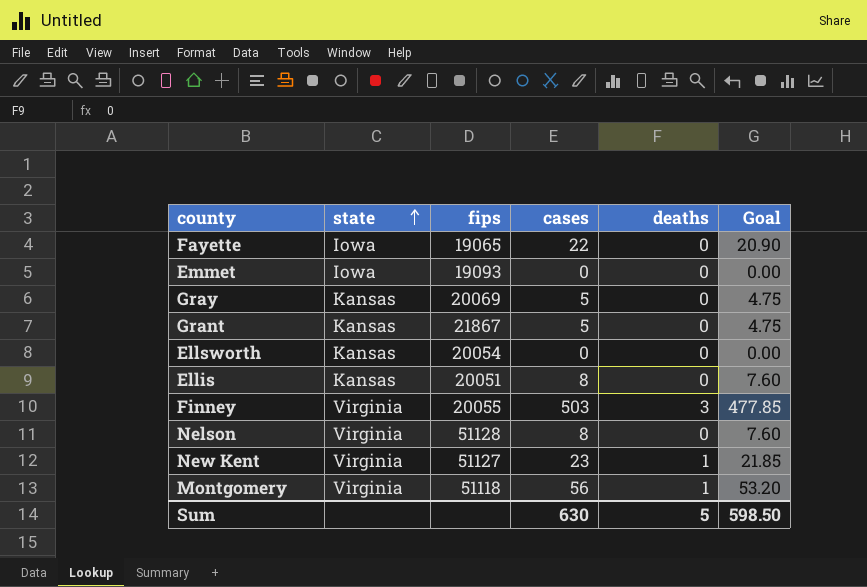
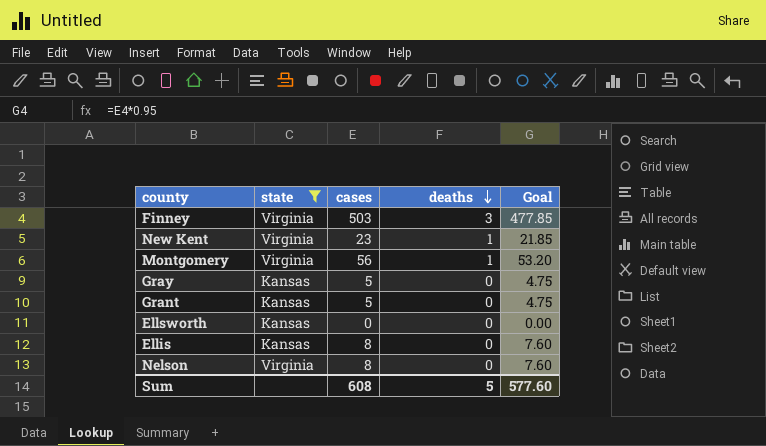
filter: none -> state != Iowa
row order: state ascending -> deaths descending
column fips | position: 3 -> none
Sum | cases: 630 -> 608
Sum | Goal: 598.50 -> 577.60

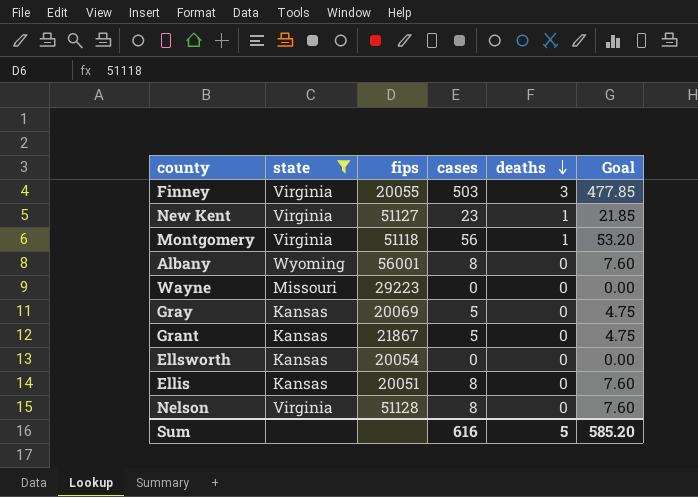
column fips | position: none -> 3
row Albany: none -> Wyoming | 56001 | 8 | 0 | 7.60
row Wayne: none -> Missouri | 29223 | 0 | 0 | 0.00
Sum | cases: 608 -> 616
Sum | Goal: 577.60 -> 585.20

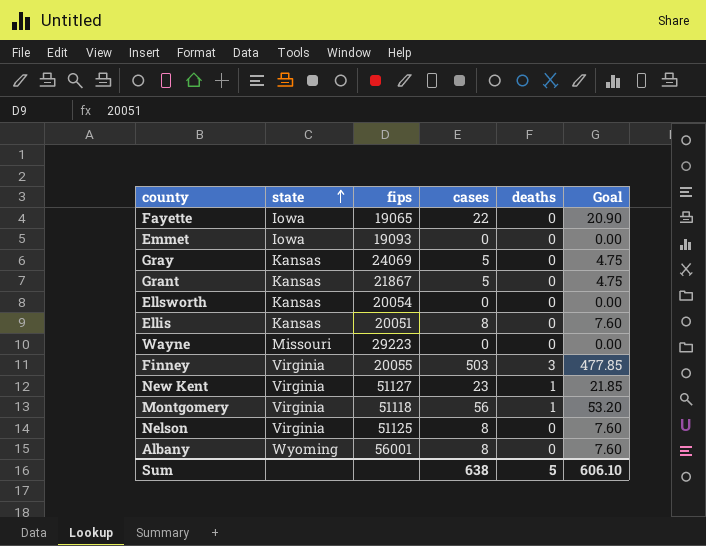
filter: state != Iowa -> none
row order: deaths descending -> state ascending
Gray | fips: 20069 -> 24069
Nelson | fips: 51128 -> 51125
Sum | cases: 616 -> 638
Sum | Goal: 585.20 -> 606.10

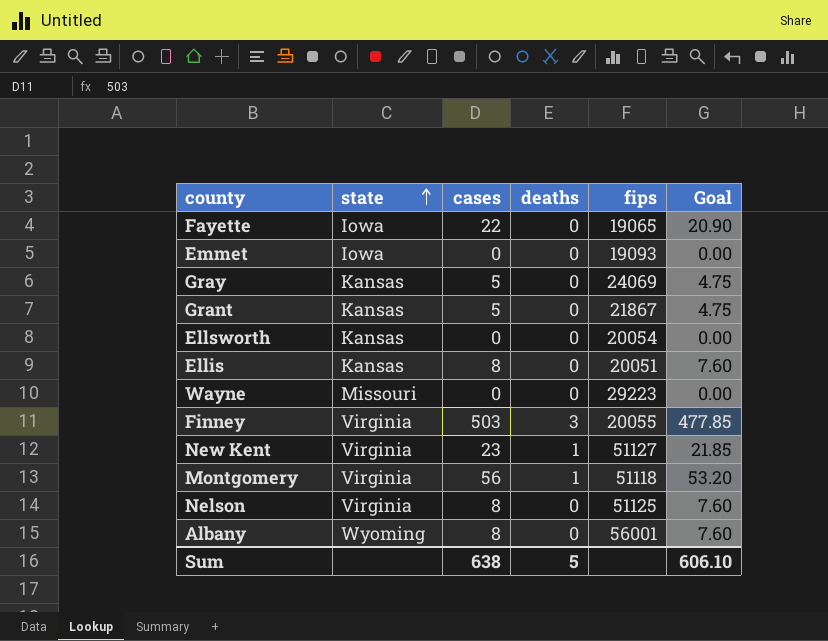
column fips | position: 3 -> 5

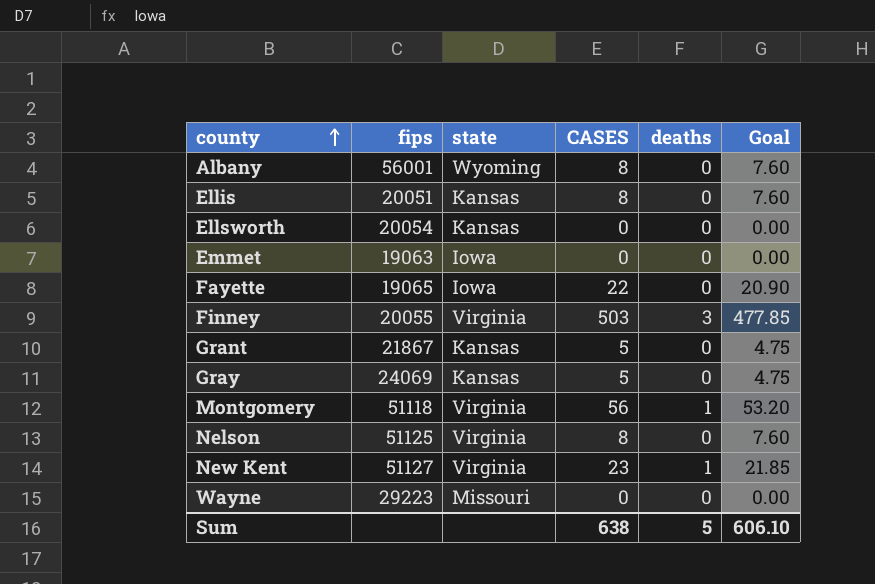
row order: state ascending -> county ascending
column fips | position: 5 -> 2
column name: cases -> CASES
Emmet | fips: 19093 -> 19063

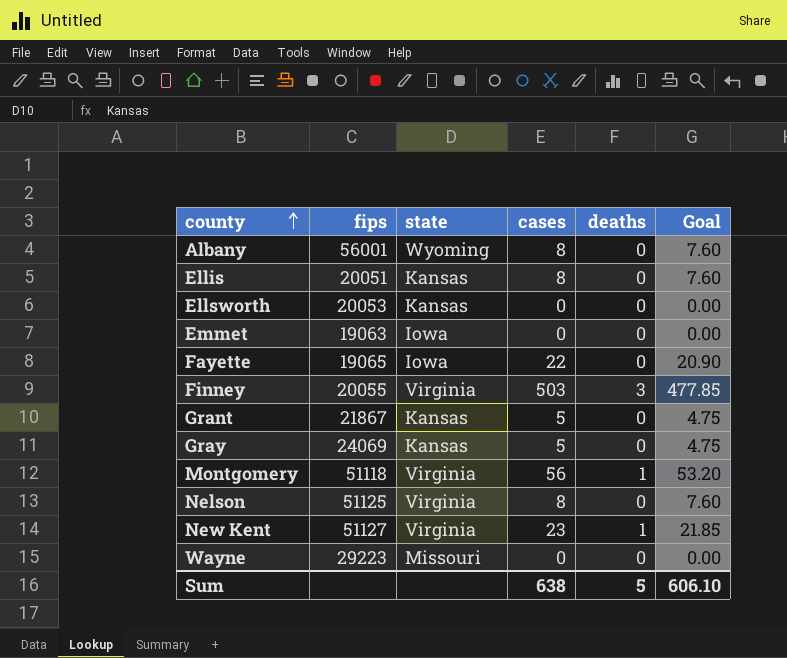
column name: CASES -> cases
Ellsworth | fips: 20054 -> 20053

